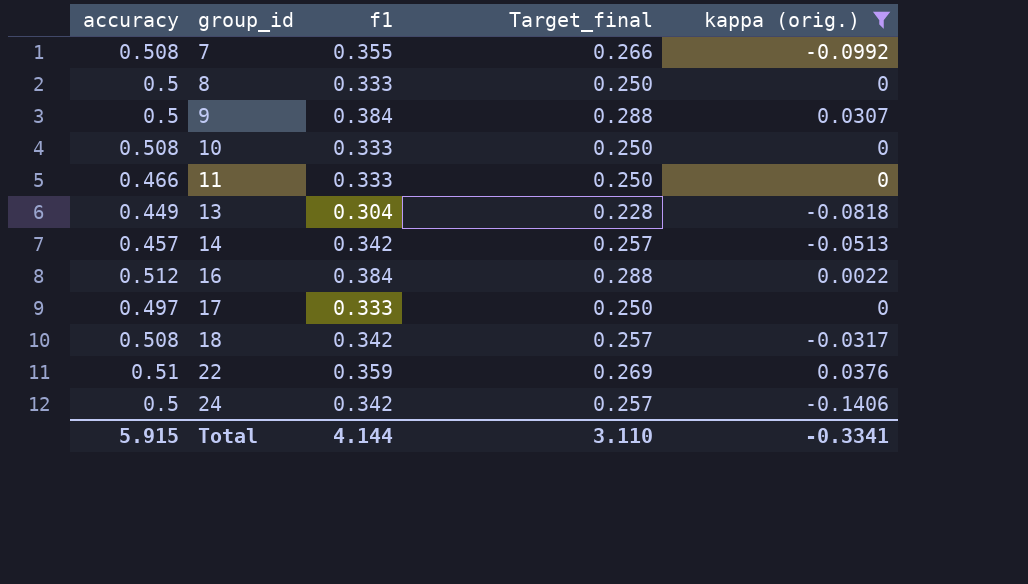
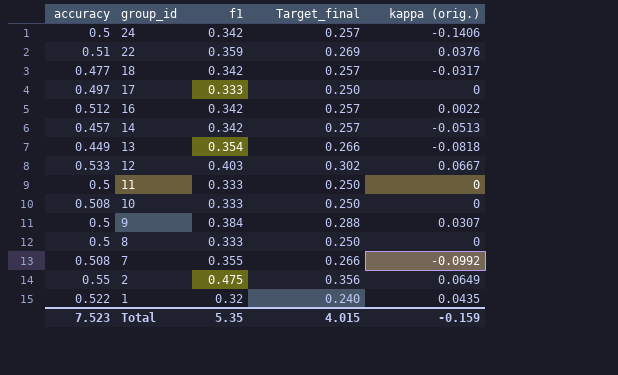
filter: kappa (orig.) <= 0.0376 -> none
row order: group_id ascending -> group_id descending
18 | accuracy: 0.508 -> 0.477
16 | f1: 0.384 -> 0.342
16 | Target_final: 0.288 -> 0.257
13 | f1: 0.304 -> 0.354
13 | Target_final: 0.228 -> 0.266
11 | accuracy: 0.466 -> 0.5
Total | accuracy: 5.915 -> 7.523
Total | f1: 4.144 -> 5.35
Total | Target_final: 3.110 -> 4.015
Total | kappa (orig.): -0.3341 -> -0.159

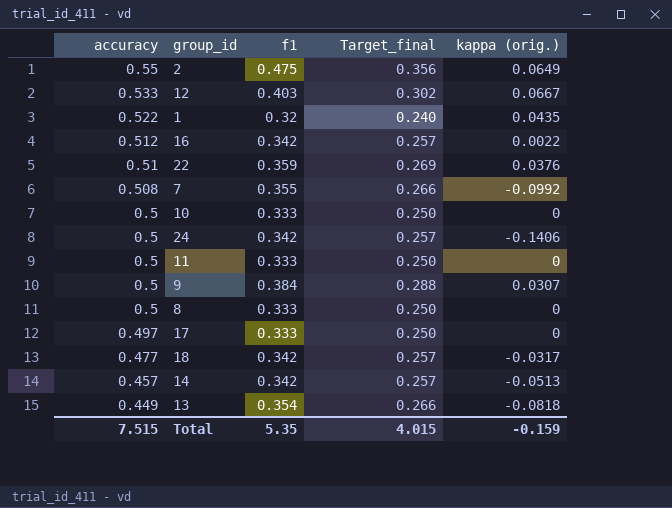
row order: group_id descending -> accuracy descending
10 | accuracy: 0.508 -> 0.5
Total | accuracy: 7.523 -> 7.515

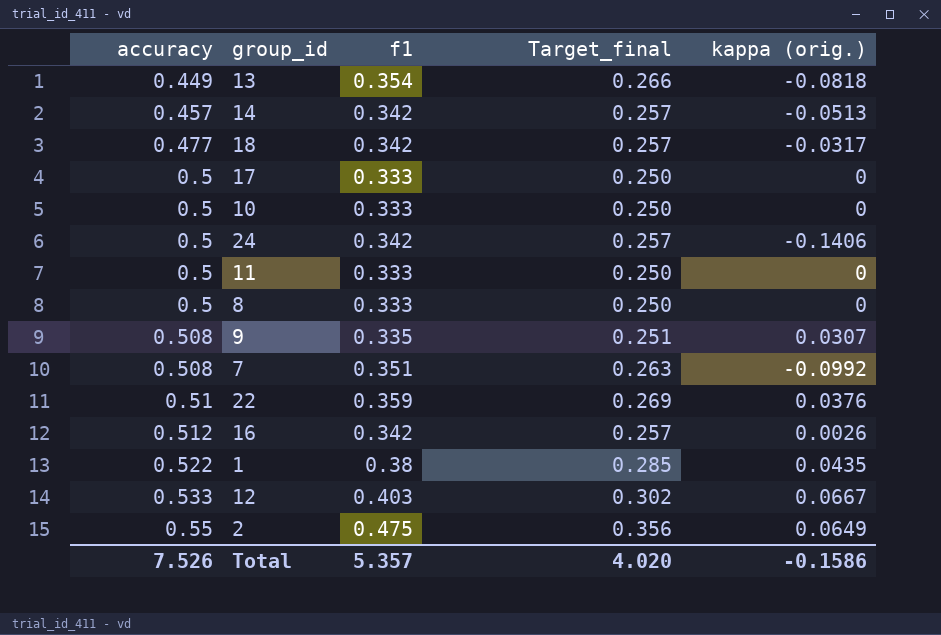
row order: accuracy descending -> accuracy ascending
17 | accuracy: 0.497 -> 0.5
9 | accuracy: 0.5 -> 0.508
9 | f1: 0.384 -> 0.335
9 | Target_final: 0.288 -> 0.251
7 | f1: 0.355 -> 0.351
7 | Target_final: 0.266 -> 0.263
16 | kappa (orig.): 0.0022 -> 0.0026
1 | f1: 0.32 -> 0.38
1 | Target_final: 0.240 -> 0.285
Total | accuracy: 7.515 -> 7.526
Total | f1: 5.35 -> 5.357
Total | Target_final: 4.015 -> 4.020
Total | kappa (orig.): -0.159 -> -0.1586

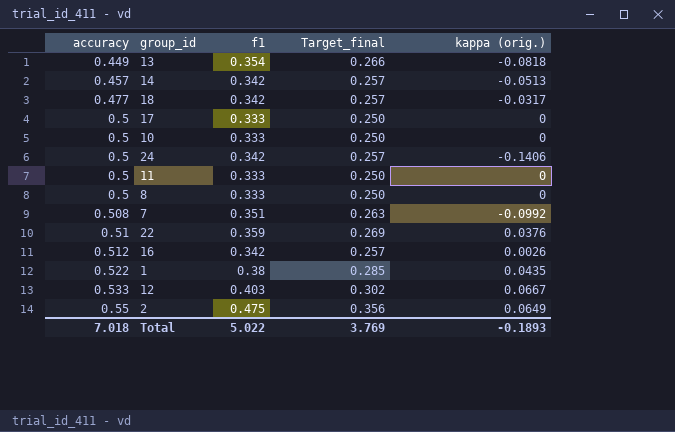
row 9: 0.508 | 0.335 | 0.251 | 0.0307 -> none
Total | accuracy: 7.526 -> 7.018
Total | f1: 5.357 -> 5.022
Total | Target_final: 4.020 -> 3.769
Total | kappa (orig.): -0.1586 -> -0.1893

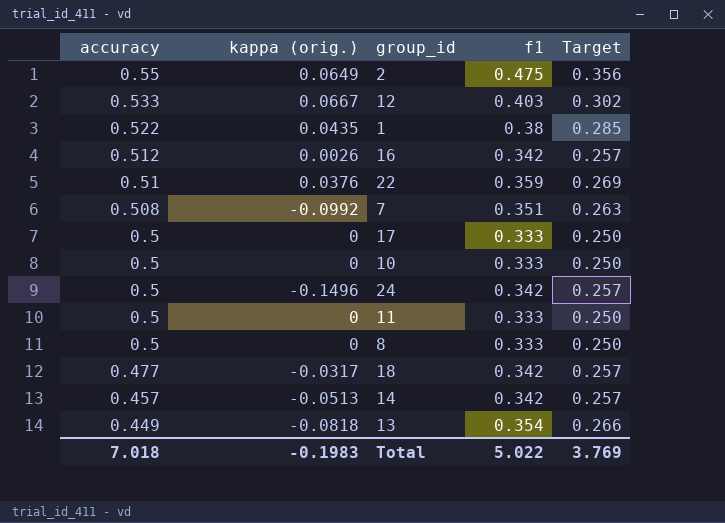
row order: accuracy ascending -> accuracy descending
column kappa (orig.) | position: 5 -> 2
column name: Target_final -> Target
24 | kappa (orig.): -0.1406 -> -0.1496
Total | kappa (orig.): -0.1893 -> -0.1983

